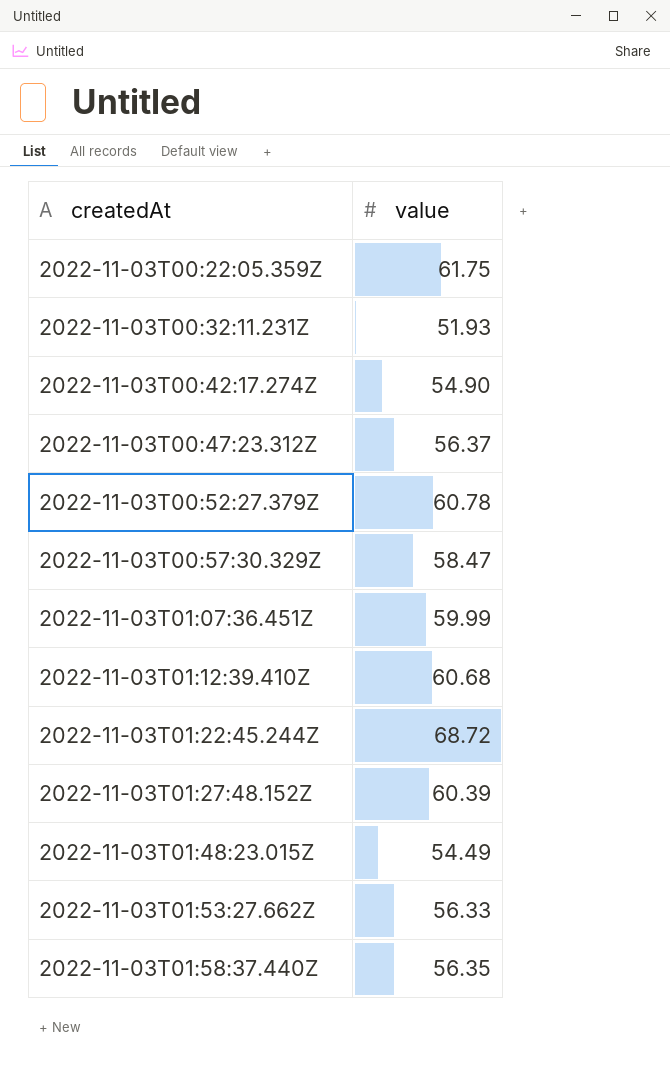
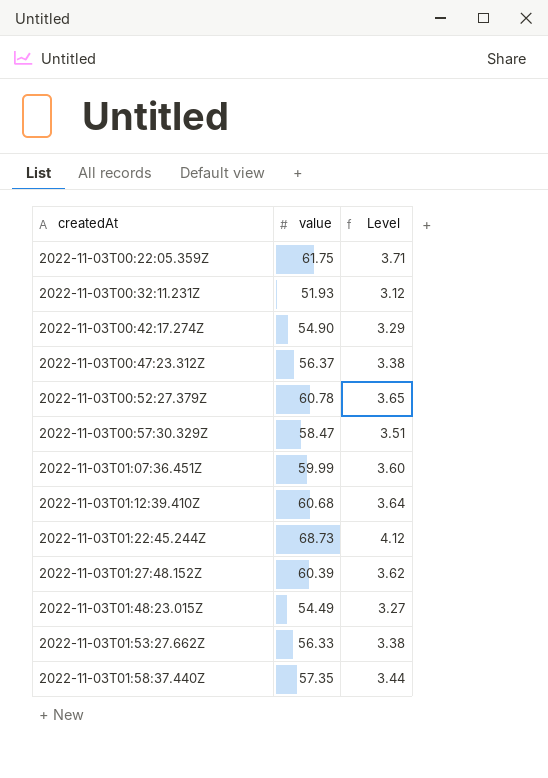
column Level | formula: none -> [value] * 0.06
2022-11-03T01:22:45.244Z | value: 68.72 -> 68.73
2022-11-03T01:58:37.440Z | value: 56.35 -> 57.35

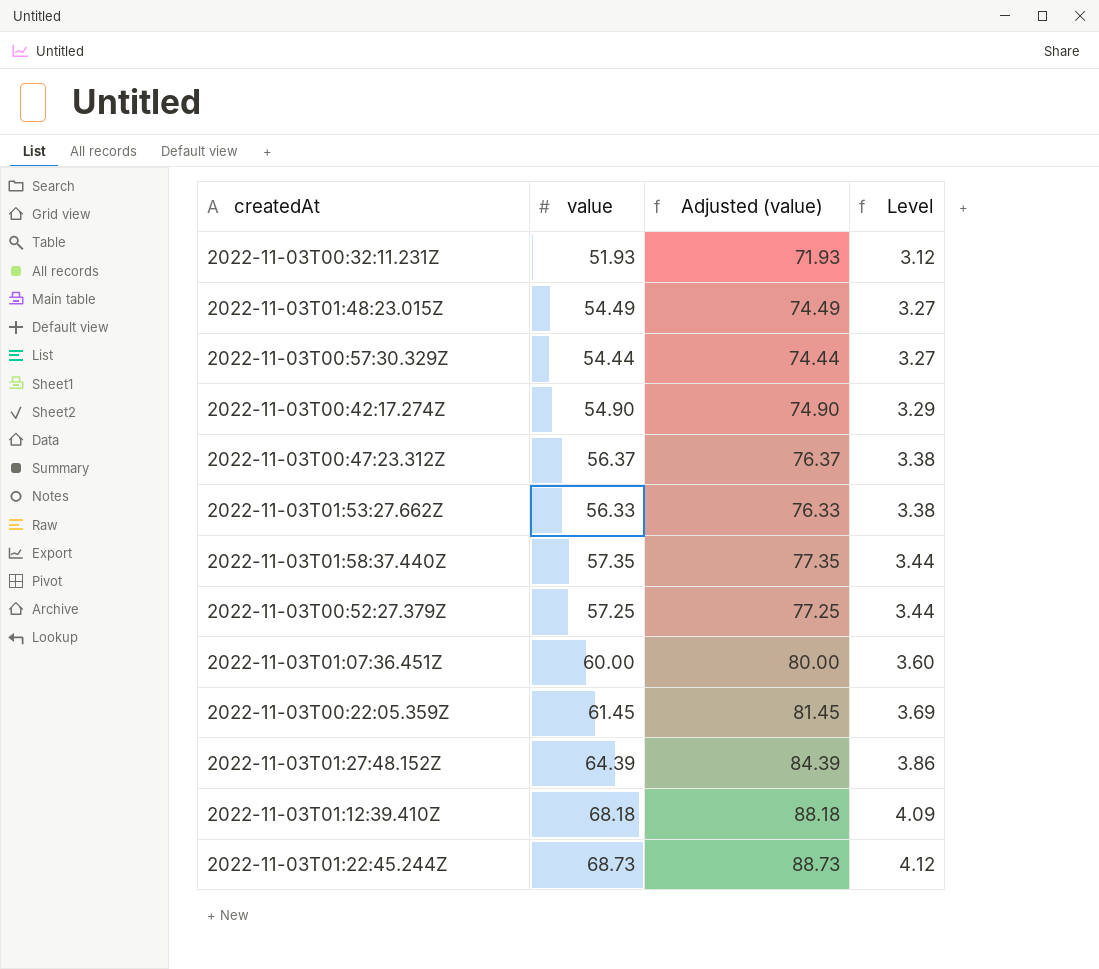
row order: createdAt ascending -> Level ascending
column Adjusted (value) | formula: none -> [value] + 20
2022-11-03T00:57:30.329Z | value: 58.47 -> 54.44
2022-11-03T00:57:30.329Z | Level: 3.51 -> 3.27
2022-11-03T00:52:27.379Z | value: 60.78 -> 57.25
2022-11-03T00:52:27.379Z | Level: 3.65 -> 3.44
2022-11-03T01:07:36.451Z | value: 59.99 -> 60.00
2022-11-03T00:22:05.359Z | value: 61.75 -> 61.45
2022-11-03T00:22:05.359Z | Level: 3.71 -> 3.69
2022-11-03T01:27:48.152Z | value: 60.39 -> 64.39
2022-11-03T01:27:48.152Z | Level: 3.62 -> 3.86
2022-11-03T01:12:39.410Z | value: 60.68 -> 68.18
2022-11-03T01:12:39.410Z | Level: 3.64 -> 4.09

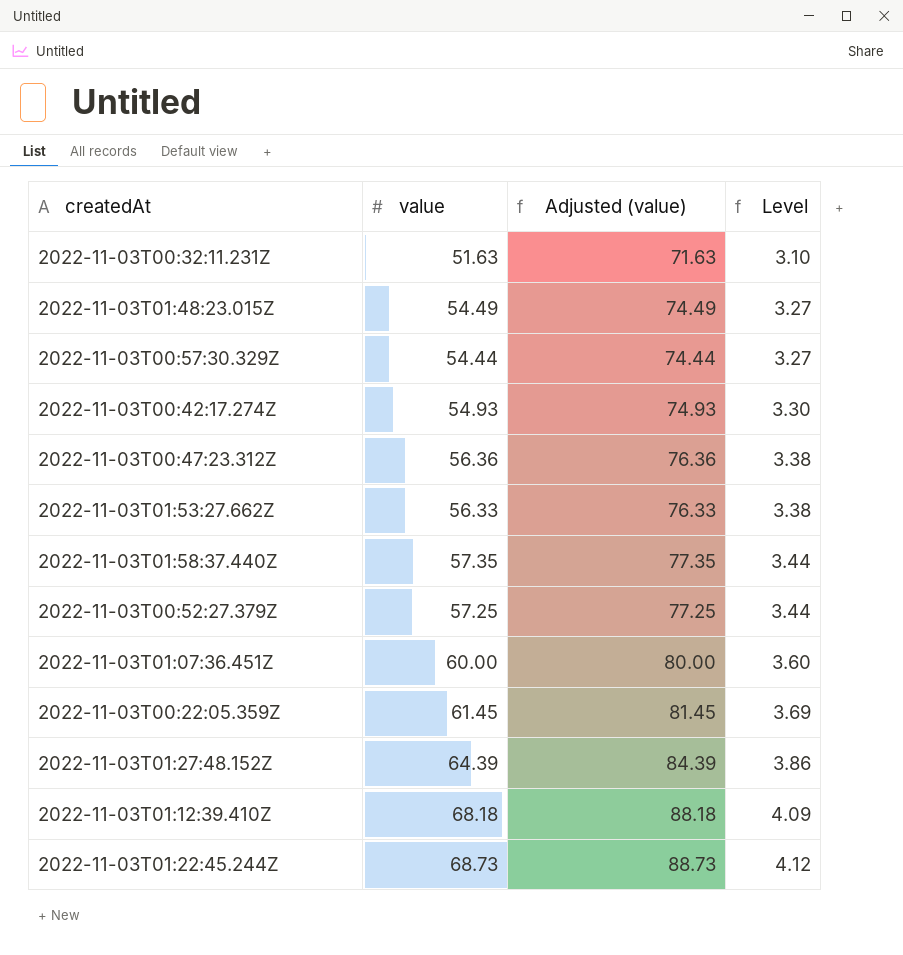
2022-11-03T00:32:11.231Z | value: 51.93 -> 51.63
2022-11-03T00:32:11.231Z | Adjusted (value): 71.93 -> 71.63
2022-11-03T00:32:11.231Z | Level: 3.12 -> 3.10
2022-11-03T00:42:17.274Z | value: 54.90 -> 54.93
2022-11-03T00:42:17.274Z | Adjusted (value): 74.90 -> 74.93
2022-11-03T00:42:17.274Z | Level: 3.29 -> 3.30
2022-11-03T00:47:23.312Z | value: 56.37 -> 56.36
2022-11-03T00:47:23.312Z | Adjusted (value): 76.37 -> 76.36

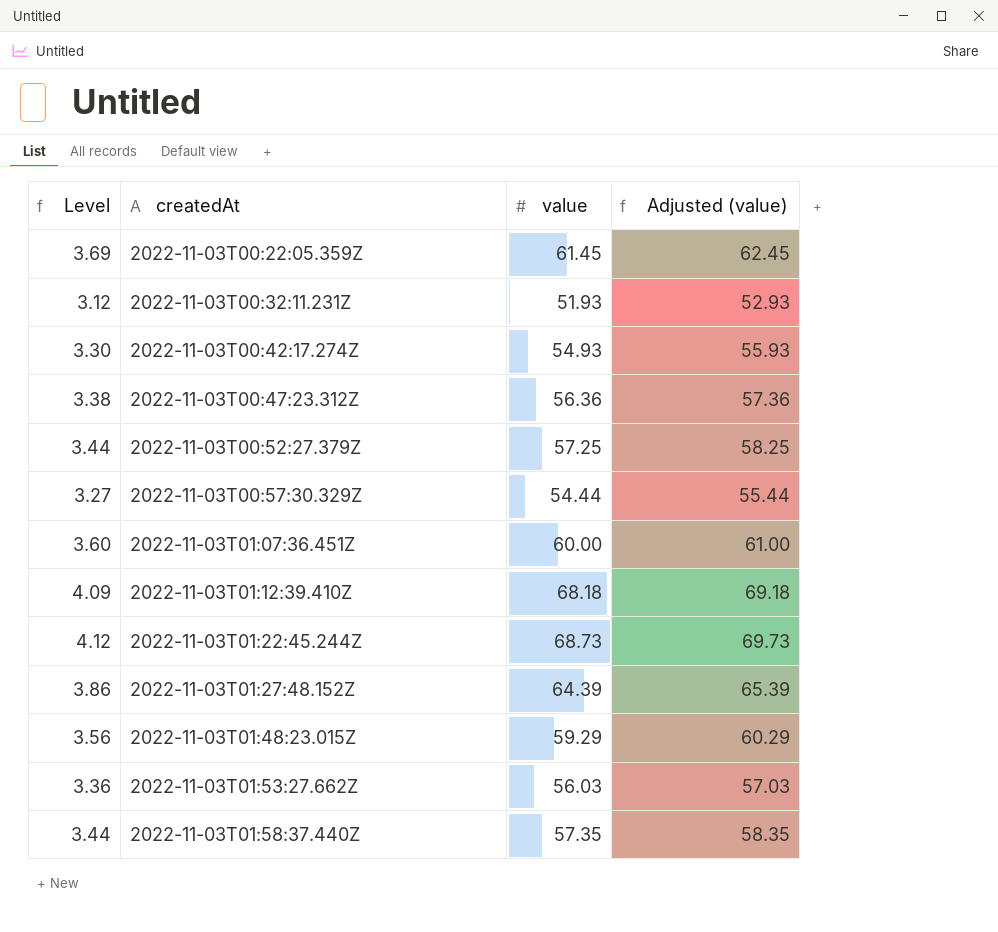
row order: Level ascending -> createdAt ascending
column Level | position: 4 -> 1
column Adjusted (value) | formula: [value] + 20 -> [value] + 1
2022-11-03T00:32:11.231Z | Level: 3.10 -> 3.12
2022-11-03T00:32:11.231Z | value: 51.63 -> 51.93
2022-11-03T01:48:23.015Z | Level: 3.27 -> 3.56
2022-11-03T01:48:23.015Z | value: 54.49 -> 59.29
2022-11-03T01:53:27.662Z | Level: 3.38 -> 3.36
2022-11-03T01:53:27.662Z | value: 56.33 -> 56.03

